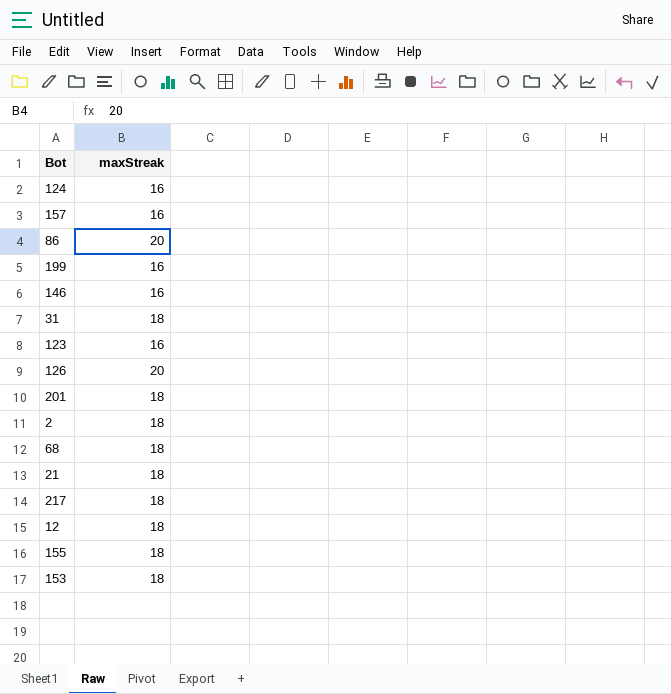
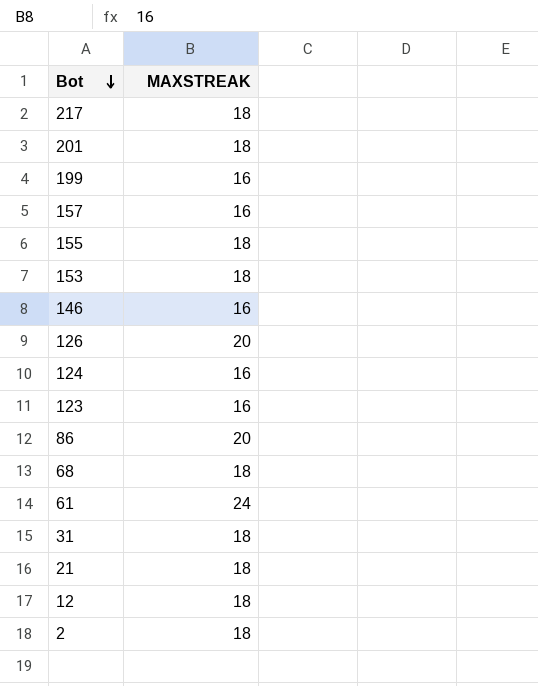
row order: none -> Bot descending
column name: maxStreak -> MAXSTREAK
row 61: none -> 24

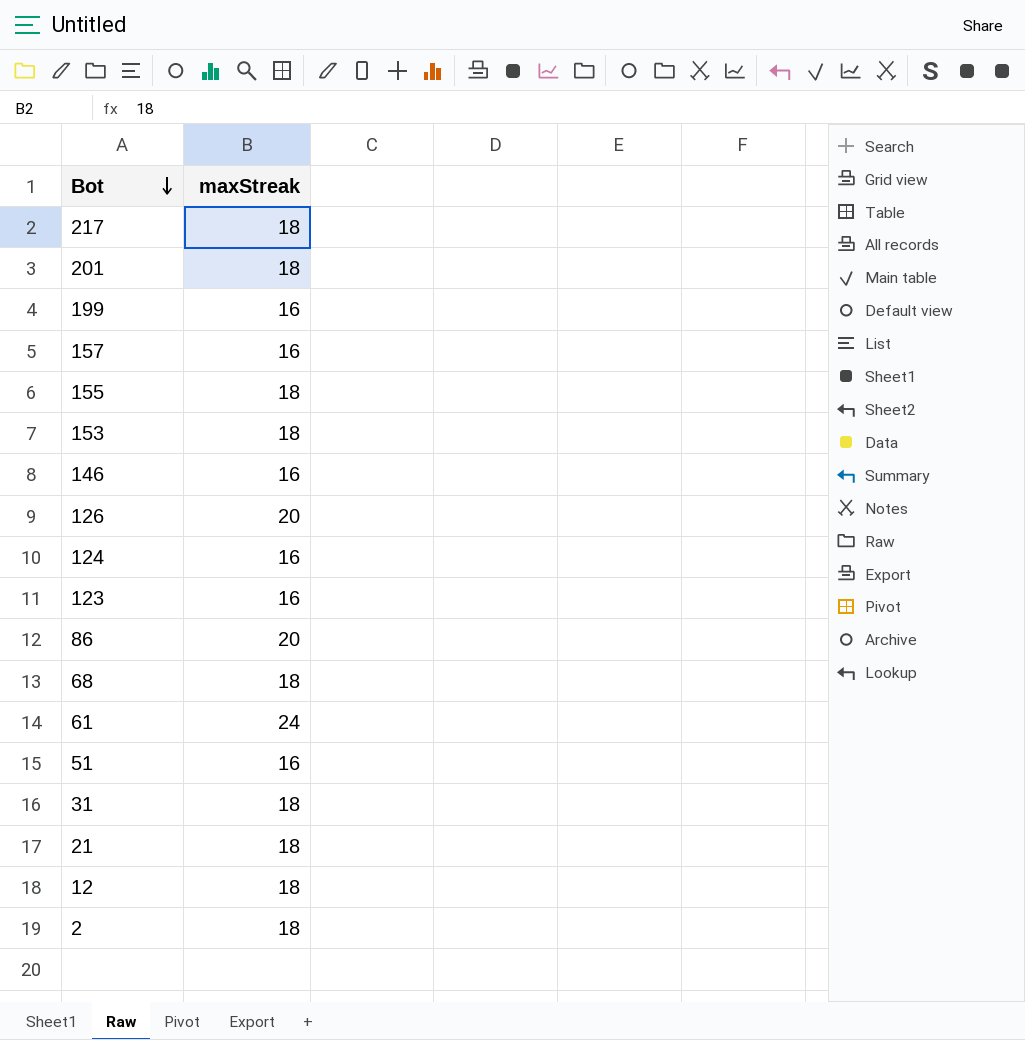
column name: MAXSTREAK -> maxStreak
row 51: none -> 16

